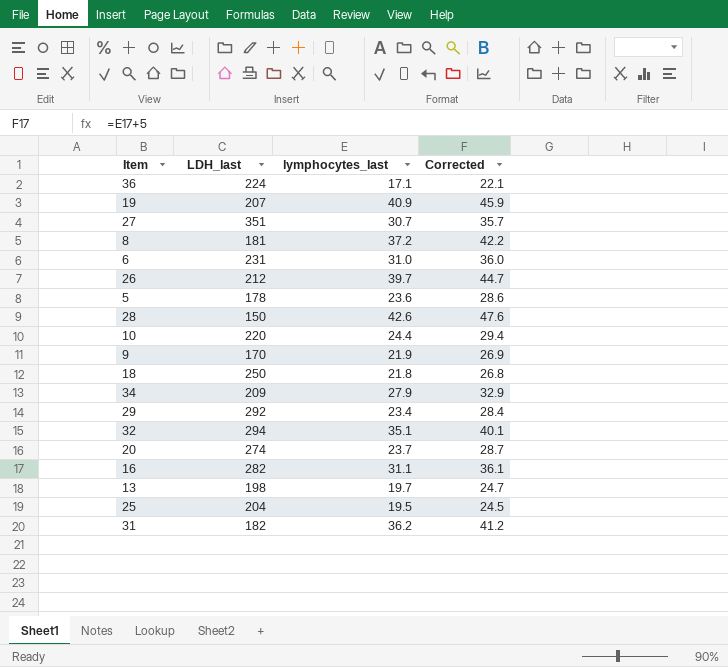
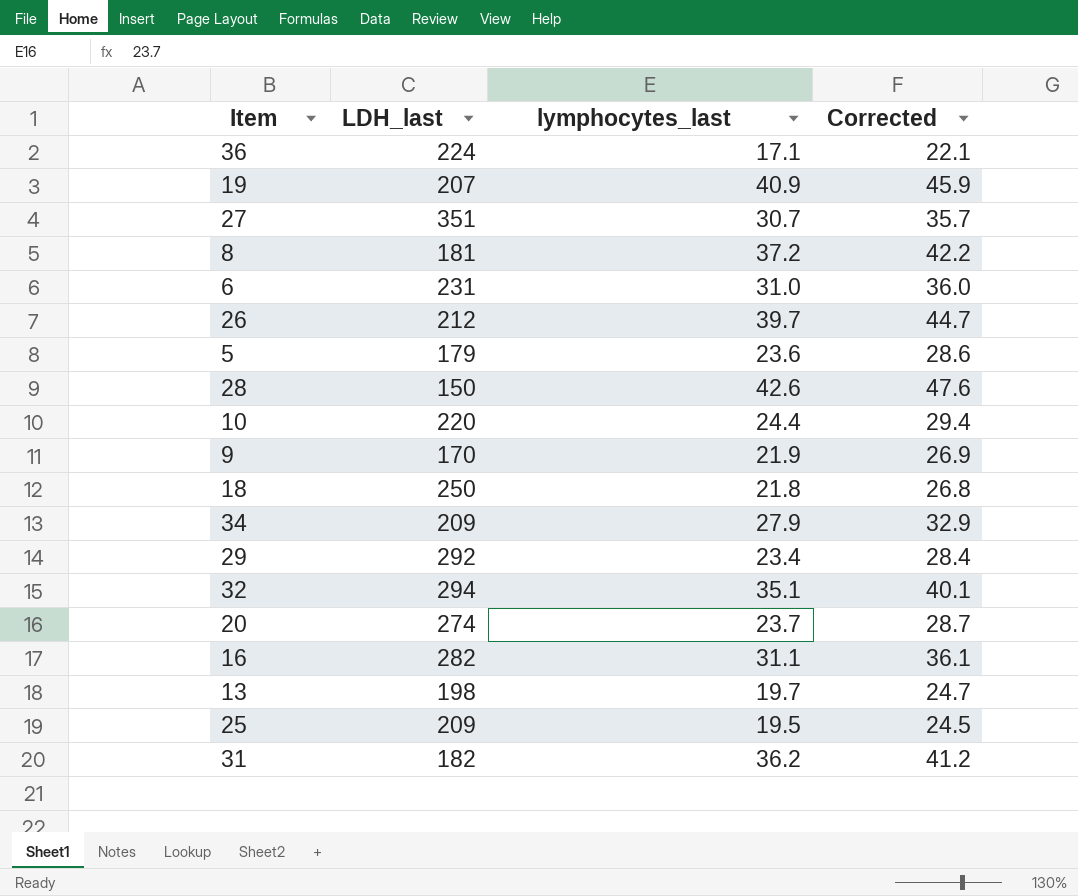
5 | LDH_last: 178 -> 179
25 | LDH_last: 204 -> 209

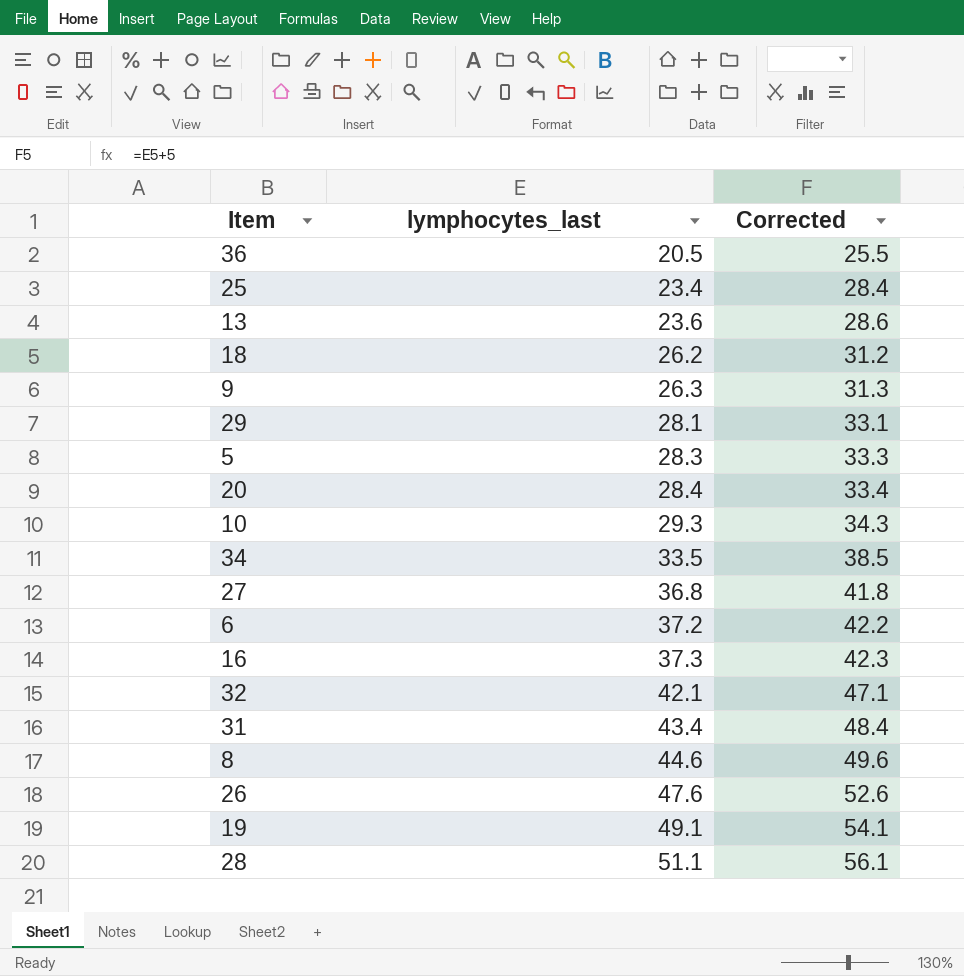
row order: none -> lymphocytes_last ascending
column LDH_last | position: 2 -> none
36 | lymphocytes_last: 17.1 -> 20.5
36 | Corrected: 22.1 -> 25.5
25 | lymphocytes_last: 19.5 -> 23.4
25 | Corrected: 24.5 -> 28.4
13 | lymphocytes_last: 19.7 -> 23.6
13 | Corrected: 24.7 -> 28.6
18 | lymphocytes_last: 21.8 -> 26.2
18 | Corrected: 26.8 -> 31.2
9 | lymphocytes_last: 21.9 -> 26.3
9 | Corrected: 26.9 -> 31.3
29 | lymphocytes_last: 23.4 -> 28.1
29 | Corrected: 28.4 -> 33.1
5 | lymphocytes_last: 23.6 -> 28.3
5 | Corrected: 28.6 -> 33.3
20 | lymphocytes_last: 23.7 -> 28.4
20 | Corrected: 28.7 -> 33.4
10 | lymphocytes_last: 24.4 -> 29.3
10 | Corrected: 29.4 -> 34.3
34 | lymphocytes_last: 27.9 -> 33.5
34 | Corrected: 32.9 -> 38.5
27 | lymphocytes_last: 30.7 -> 36.8
27 | Corrected: 35.7 -> 41.8
6 | lymphocytes_last: 31.0 -> 37.2
6 | Corrected: 36.0 -> 42.2
16 | lymphocytes_last: 31.1 -> 37.3
16 | Corrected: 36.1 -> 42.3
32 | lymphocytes_last: 35.1 -> 42.1
32 | Corrected: 40.1 -> 47.1
31 | lymphocytes_last: 36.2 -> 43.4
31 | Corrected: 41.2 -> 48.4
8 | lymphocytes_last: 37.2 -> 44.6
8 | Corrected: 42.2 -> 49.6
26 | lymphocytes_last: 39.7 -> 47.6
26 | Corrected: 44.7 -> 52.6
19 | lymphocytes_last: 40.9 -> 49.1
19 | Corrected: 45.9 -> 54.1
28 | lymphocytes_last: 42.6 -> 51.1
28 | Corrected: 47.6 -> 56.1

